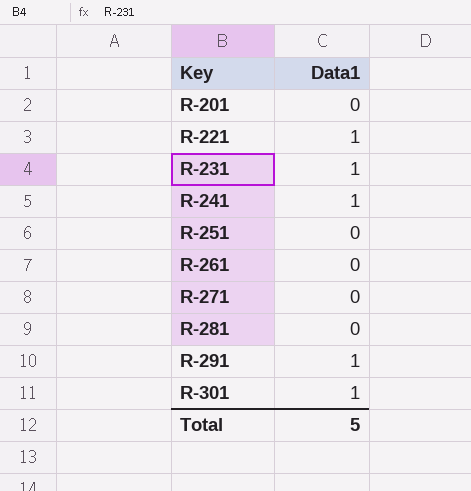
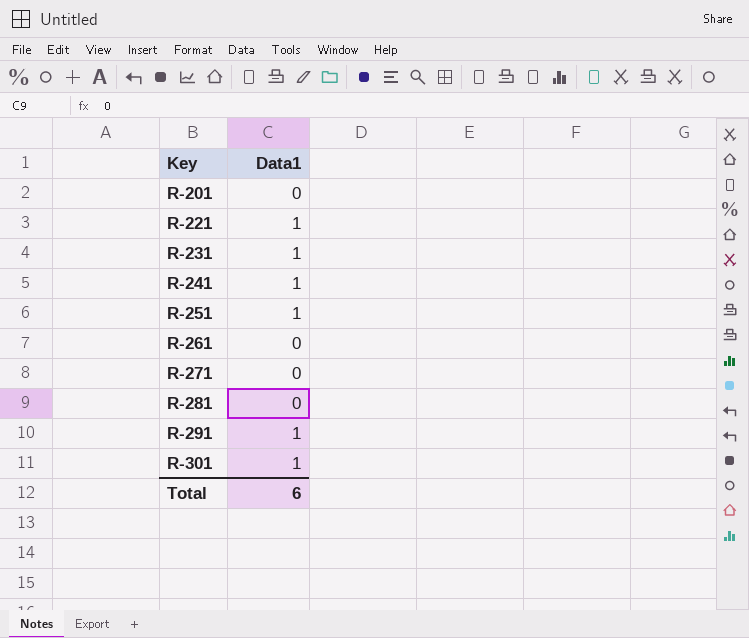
R-251 | Data1: 0 -> 1
Total | Data1: 5 -> 6

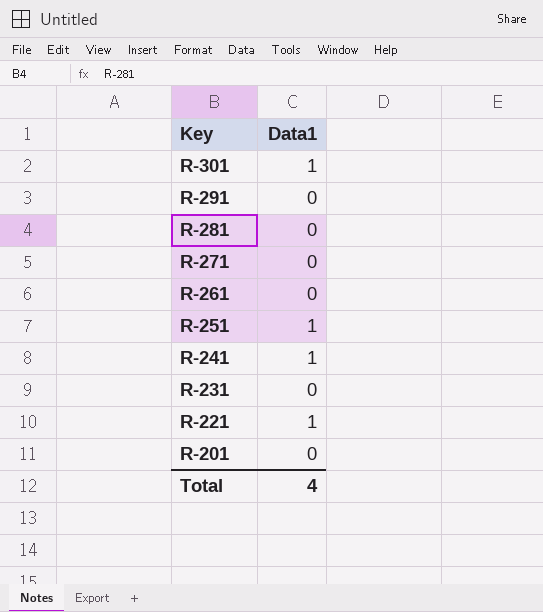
row order: Key ascending -> Key descending
R-291 | Data1: 1 -> 0
R-231 | Data1: 1 -> 0
Total | Data1: 6 -> 4

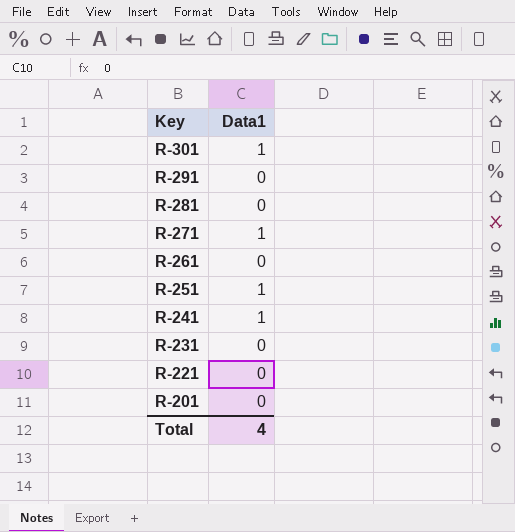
R-271 | Data1: 0 -> 1
R-221 | Data1: 1 -> 0

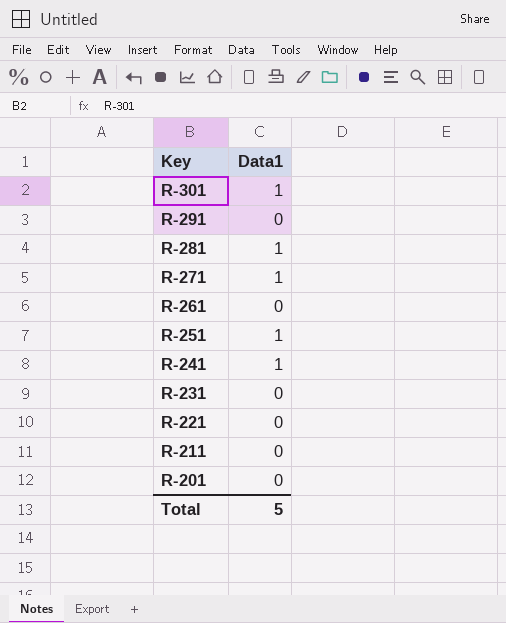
R-281 | Data1: 0 -> 1
row R-211: none -> 0
Total | Data1: 4 -> 5

